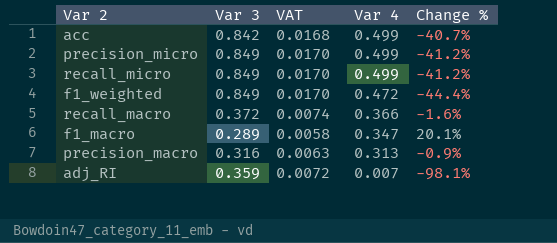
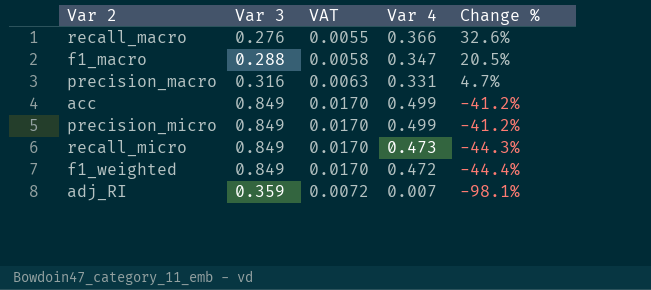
row order: Var 4 descending -> Change % descending
recall_macro | Var 3: 0.372 -> 0.276
recall_macro | VAT: 0.0074 -> 0.0055
recall_macro | Change %: -1.6% -> 32.6%
f1_macro | Var 3: 0.289 -> 0.288
f1_macro | Change %: 20.1% -> 20.5%
precision_macro | Var 4: 0.313 -> 0.331
precision_macro | Change %: -0.9% -> 4.7%
acc | Var 3: 0.842 -> 0.849
acc | VAT: 0.0168 -> 0.0170
acc | Change %: -40.7% -> -41.2%
recall_micro | Var 4: 0.499 -> 0.473
recall_micro | Change %: -41.2% -> -44.3%

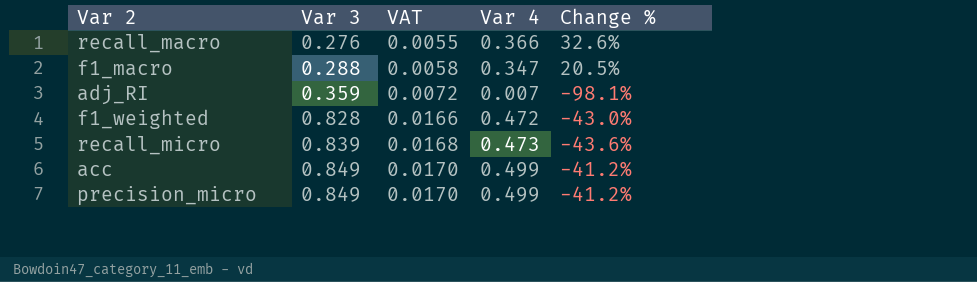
row order: Change % descending -> Var 3 ascending
row precision_macro: 0.316 | 0.0063 | 0.331 | 4.7% -> none
f1_weighted | Var 3: 0.849 -> 0.828
f1_weighted | VAT: 0.0170 -> 0.0166
f1_weighted | Change %: -44.4% -> -43.0%
recall_micro | Var 3: 0.849 -> 0.839
recall_micro | VAT: 0.0170 -> 0.0168
recall_micro | Change %: -44.3% -> -43.6%

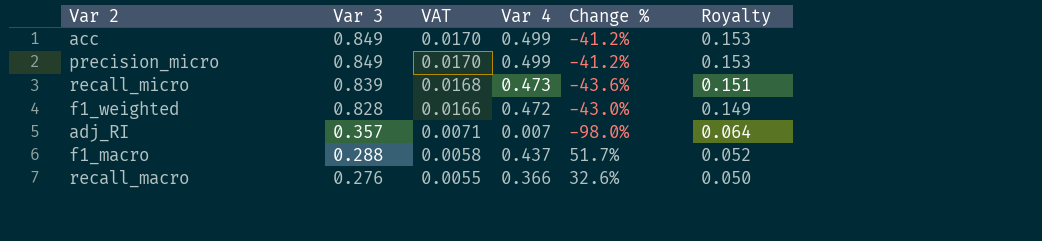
row order: Var 3 ascending -> Var 3 descending
column Royalty | formula: none -> [Var 3] * 0.18
adj_RI | Var 3: 0.359 -> 0.357
adj_RI | VAT: 0.0072 -> 0.0071
adj_RI | Change %: -98.1% -> -98.0%
f1_macro | Var 4: 0.347 -> 0.437
f1_macro | Change %: 20.5% -> 51.7%

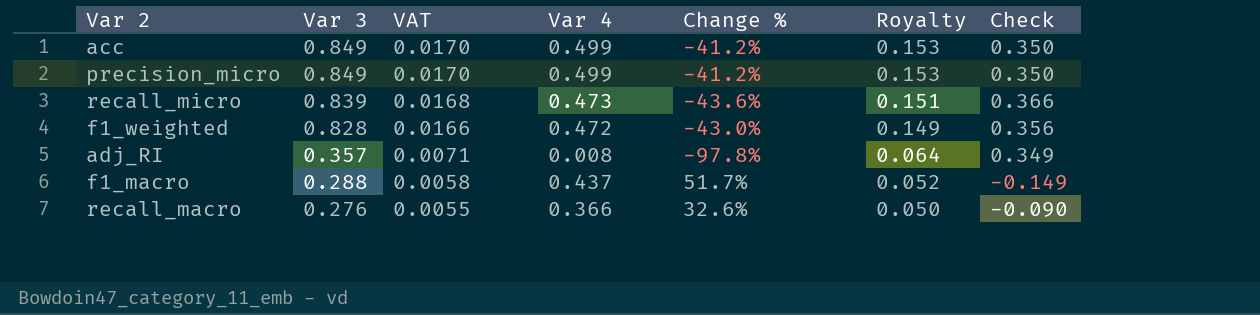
column Check | formula: none -> [Var 3] - [Var 4]
adj_RI | Var 4: 0.007 -> 0.008
adj_RI | Change %: -98.0% -> -97.8%

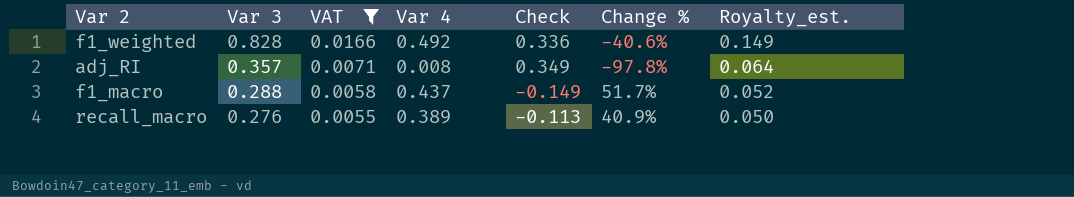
filter: none -> VAT <= 0.0166
column Check | position: 7 -> 5
column name: Royalty -> Royalty_est.
f1_weighted | Var 4: 0.472 -> 0.492
f1_weighted | Check: 0.356 -> 0.336
f1_weighted | Change %: -43.0% -> -40.6%
recall_macro | Var 4: 0.366 -> 0.389
recall_macro | Check: -0.090 -> -0.113
recall_macro | Change %: 32.6% -> 40.9%

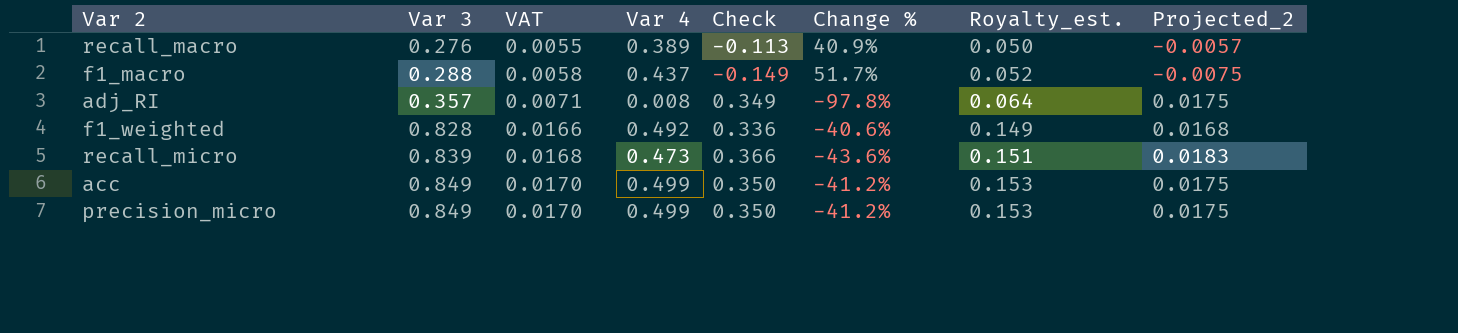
filter: VAT <= 0.0166 -> none
row order: Var 3 descending -> Var 3 ascending
column Projected_2 | formula: none -> [Check] * 0.05

